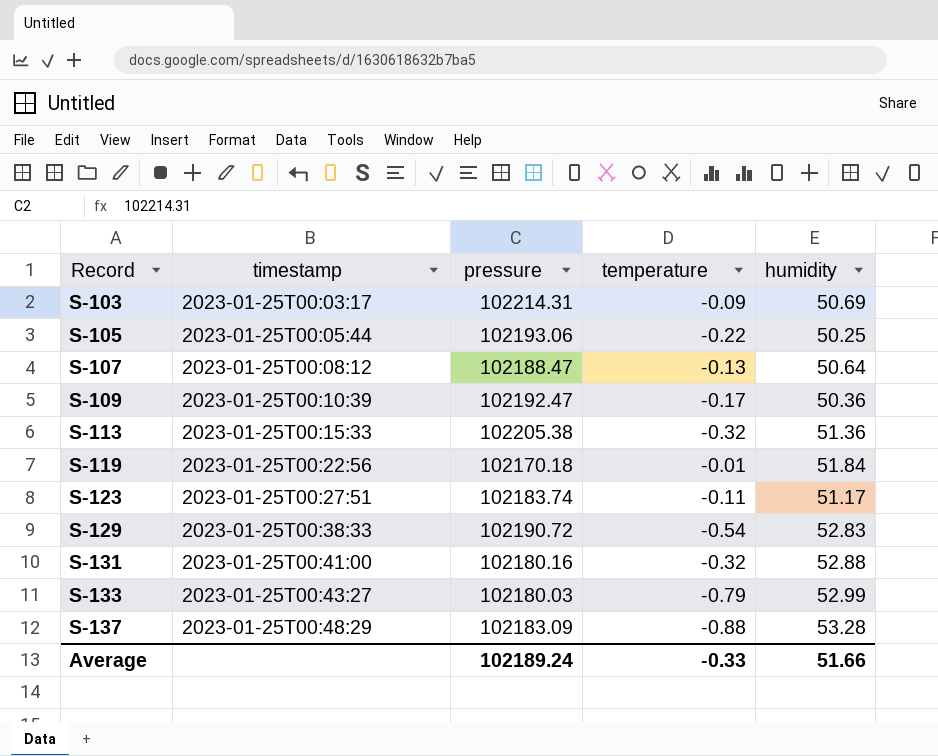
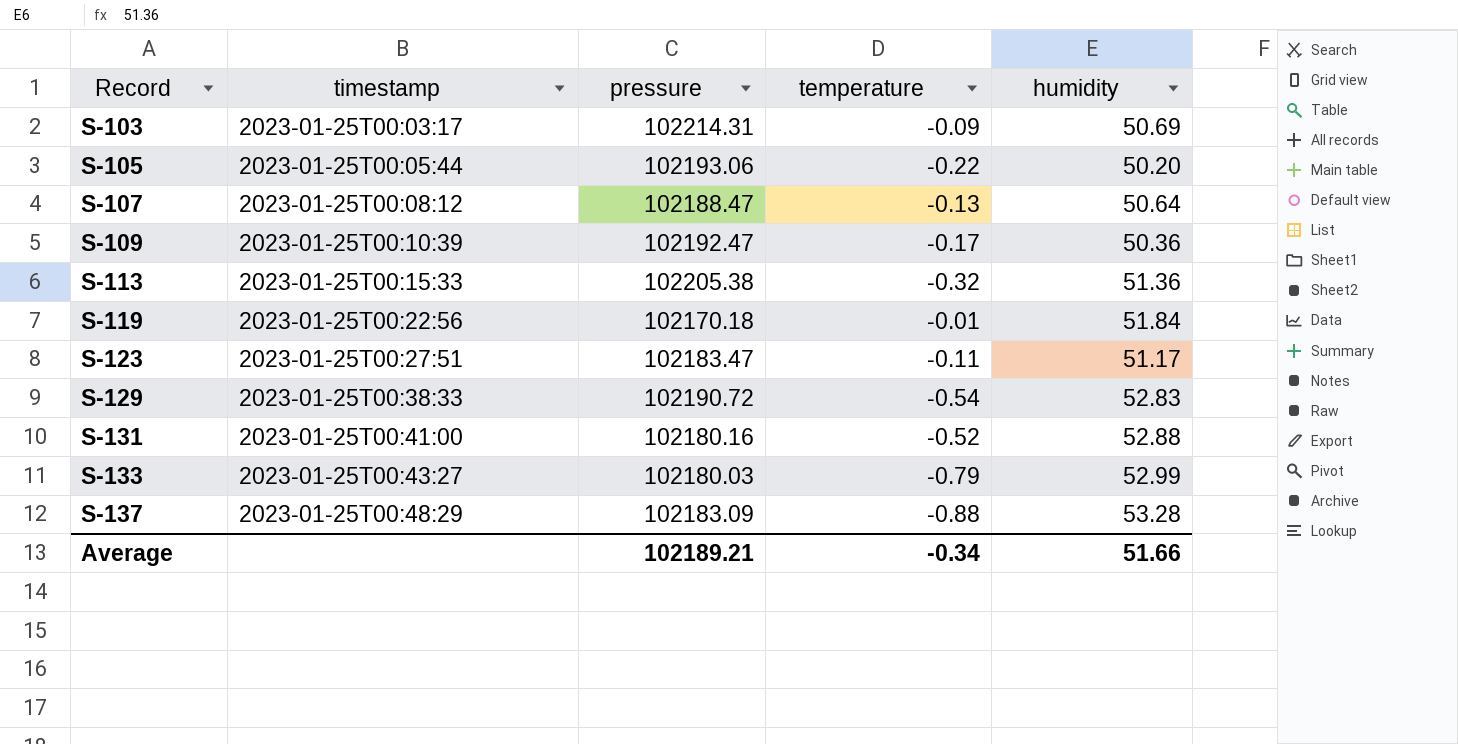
S-105 | humidity: 50.25 -> 50.20
S-123 | pressure: 102183.74 -> 102183.47
S-131 | temperature: -0.32 -> -0.52
Average | pressure: 102189.24 -> 102189.21
Average | temperature: -0.33 -> -0.34

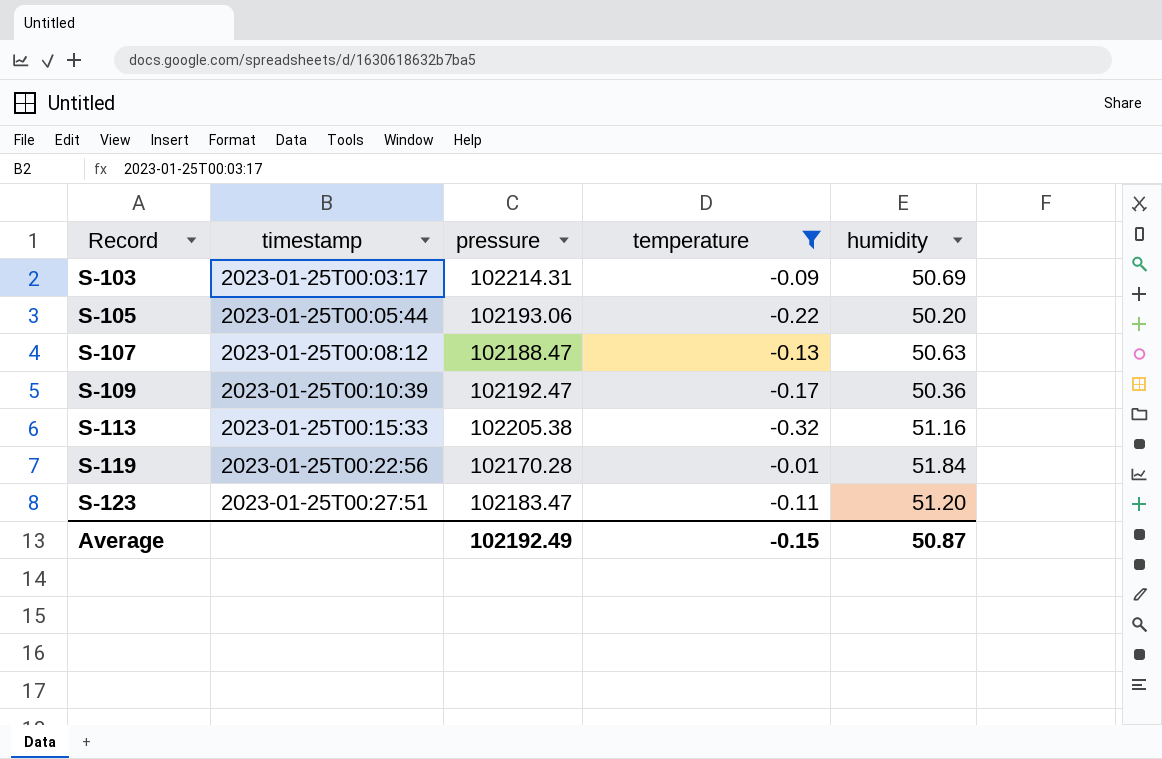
filter: none -> temperature >= -0.32
S-107 | humidity: 50.64 -> 50.63
S-113 | humidity: 51.36 -> 51.16
S-119 | pressure: 102170.18 -> 102170.28
S-123 | humidity: 51.17 -> 51.20
Average | pressure: 102189.21 -> 102192.49
Average | temperature: -0.34 -> -0.15
Average | humidity: 51.66 -> 50.87

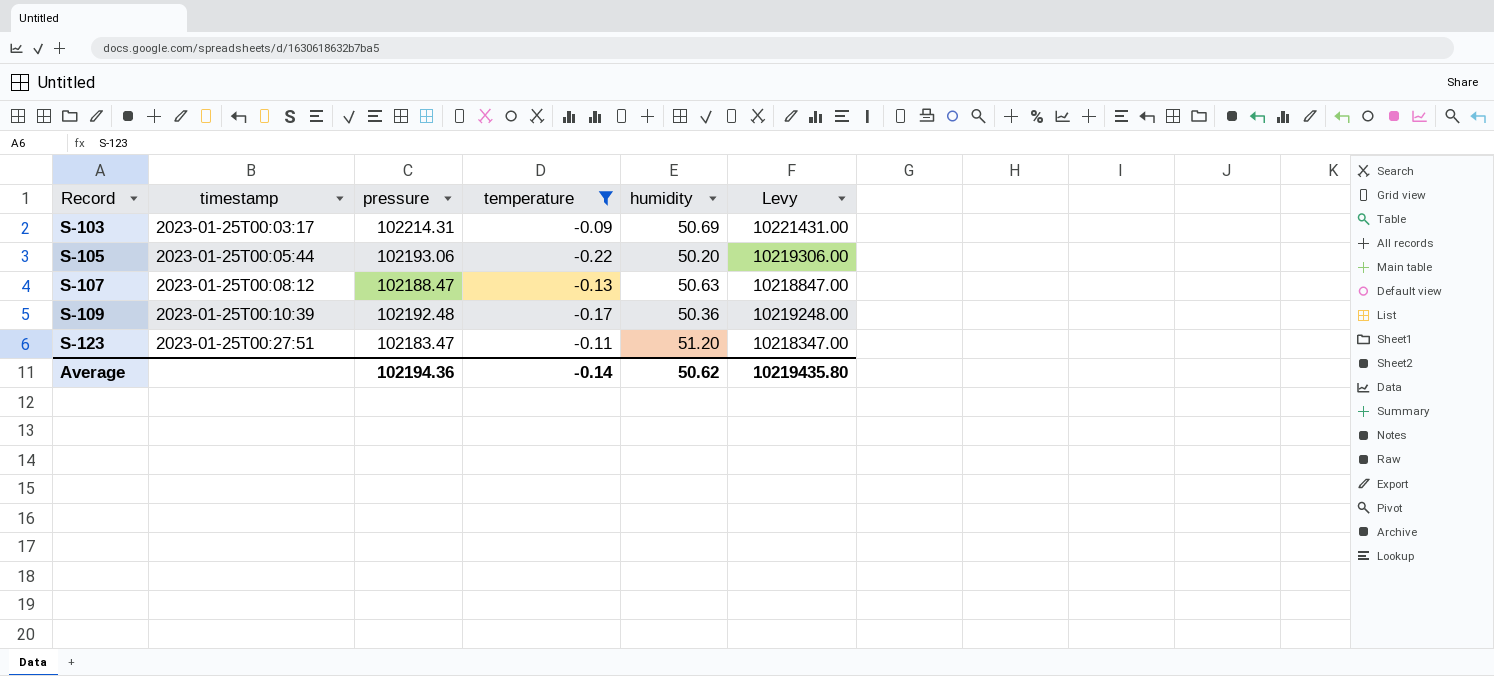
column Levy | formula: none -> [pressure] * 100
row S-113: 2023-01-25T00:15:33 | 102205.38 | -0.32 | 51.16 -> none
row S-119: 2023-01-25T00:22:56 | 102170.28 | -0.01 | 51.84 -> none
S-109 | pressure: 102192.47 -> 102192.48
Average | pressure: 102192.49 -> 102194.36
Average | temperature: -0.15 -> -0.14
Average | humidity: 50.87 -> 50.62

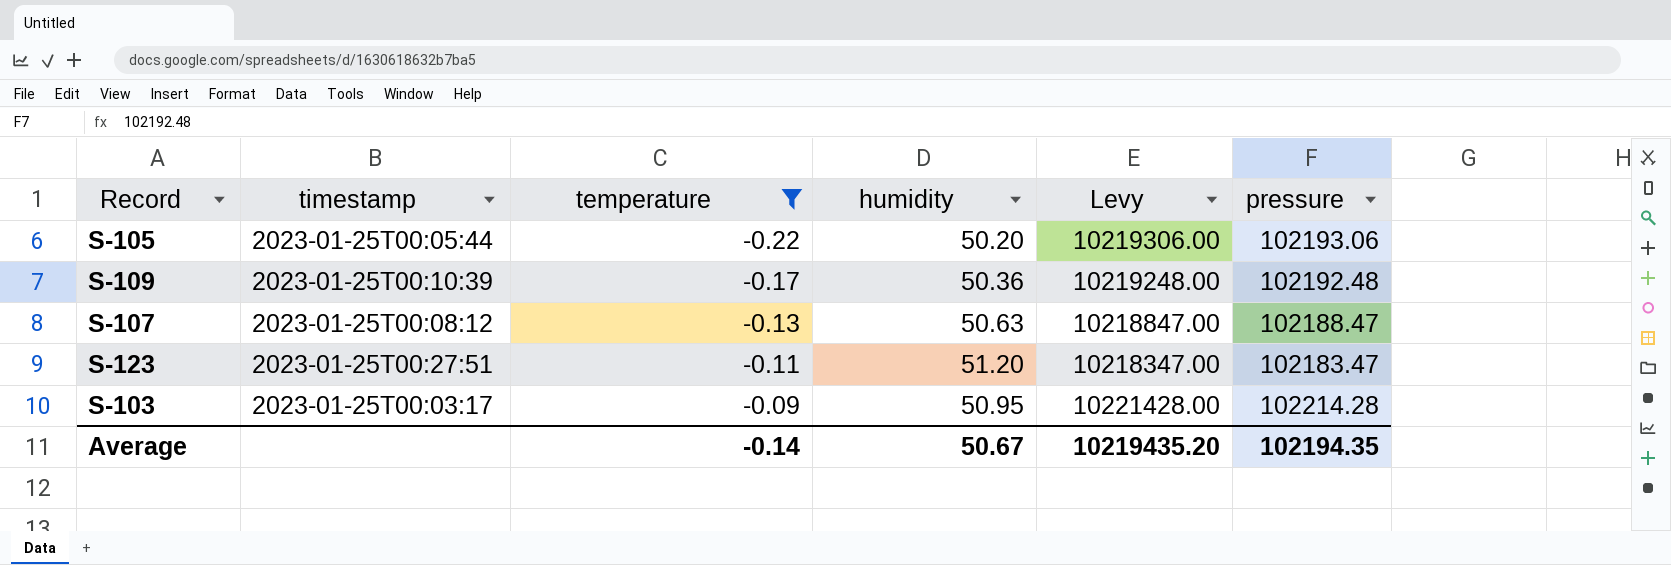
row order: Record ascending -> temperature ascending
column pressure | position: 3 -> 6
S-103 | humidity: 50.69 -> 50.95
S-103 | Levy: 10221431.00 -> 10221428.00
S-103 | pressure: 102214.31 -> 102214.28
Average | humidity: 50.62 -> 50.67
Average | Levy: 10219435.80 -> 10219435.20
Average | pressure: 102194.36 -> 102194.35

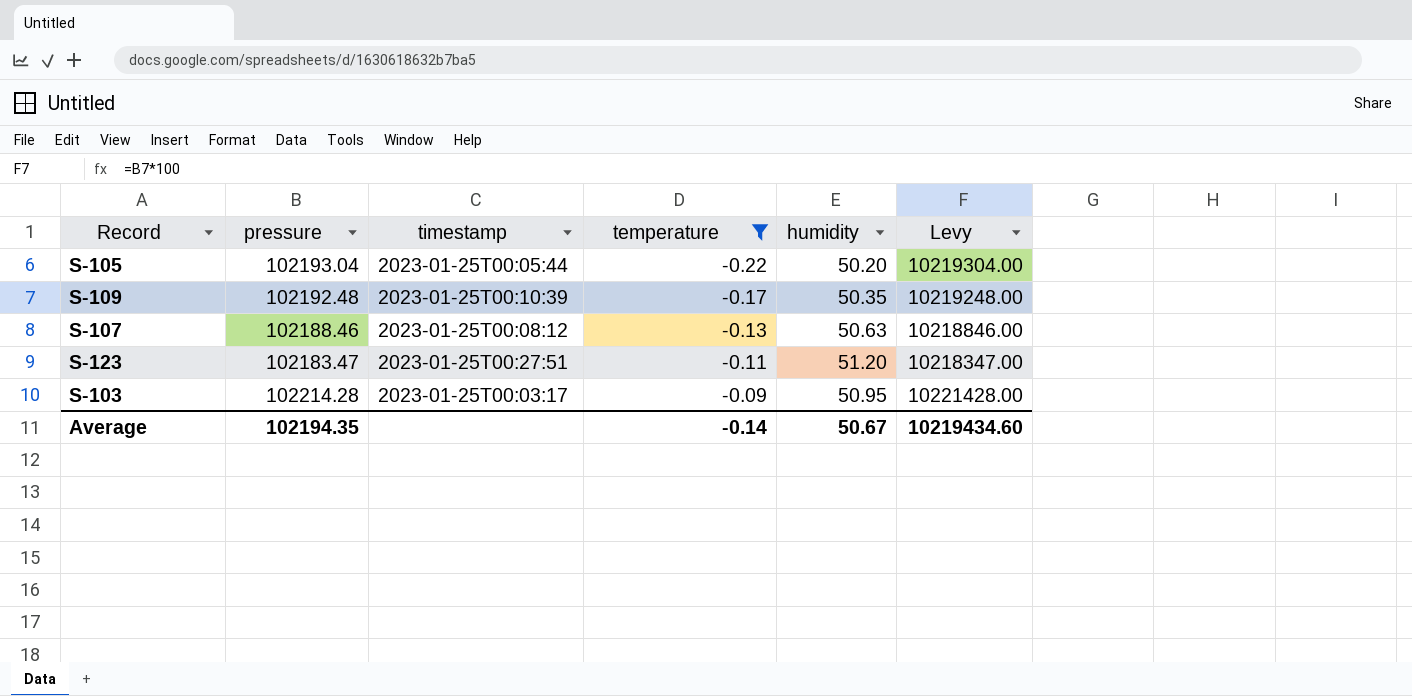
column pressure | position: 6 -> 2
S-105 | pressure: 102193.06 -> 102193.04
S-105 | Levy: 10219306.00 -> 10219304.00
S-109 | humidity: 50.36 -> 50.35
S-107 | pressure: 102188.47 -> 102188.46
S-107 | Levy: 10218847.00 -> 10218846.00
Average | Levy: 10219435.20 -> 10219434.60

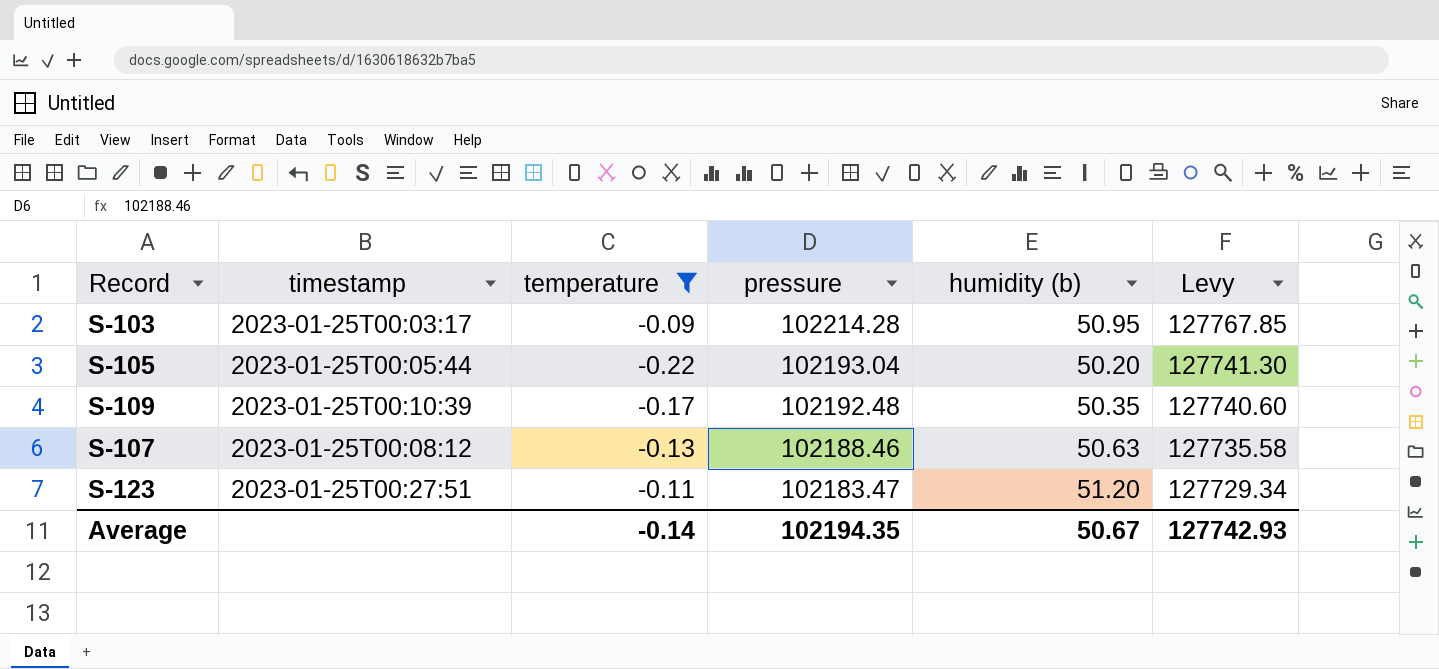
row order: temperature ascending -> pressure descending
column pressure | position: 2 -> 4
column name: humidity -> humidity (b)
column Levy | formula: [pressure] * 100 -> [pressure] * 1.25
Average | Levy: 10219434.60 -> 127742.93

